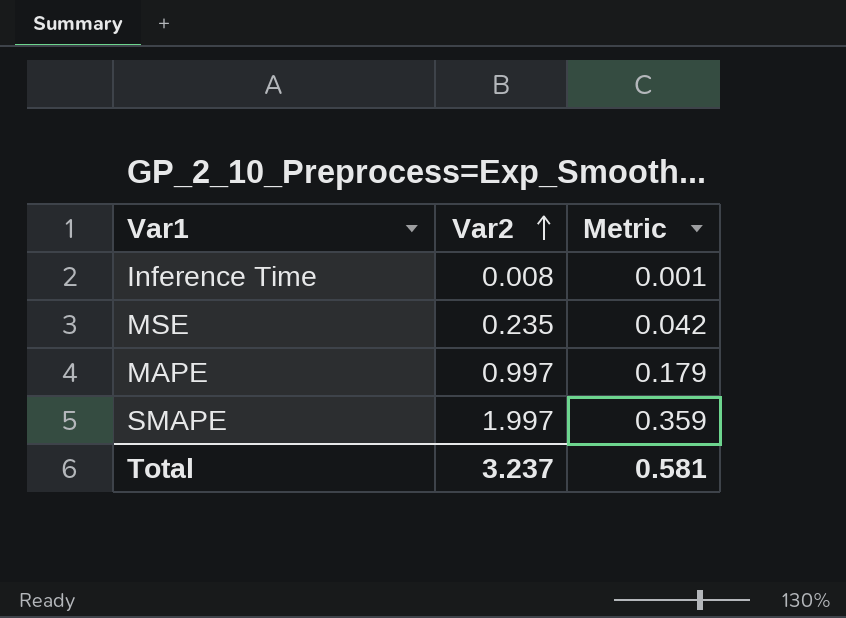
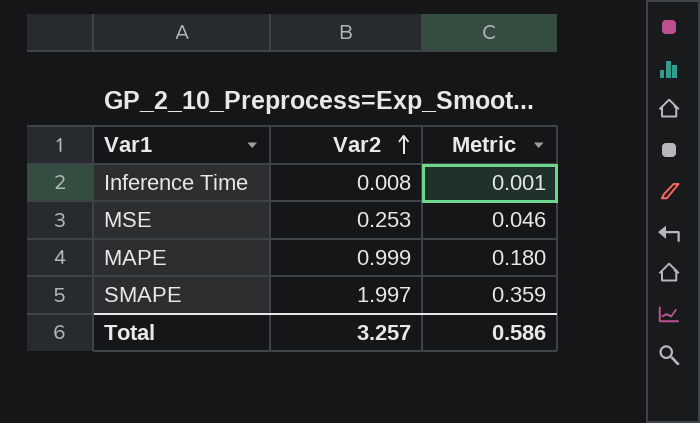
MSE | Var2: 0.235 -> 0.253
MSE | Metric: 0.042 -> 0.046
MAPE | Var2: 0.997 -> 0.999
MAPE | Metric: 0.179 -> 0.180
Total | Var2: 3.237 -> 3.257
Total | Metric: 0.581 -> 0.586

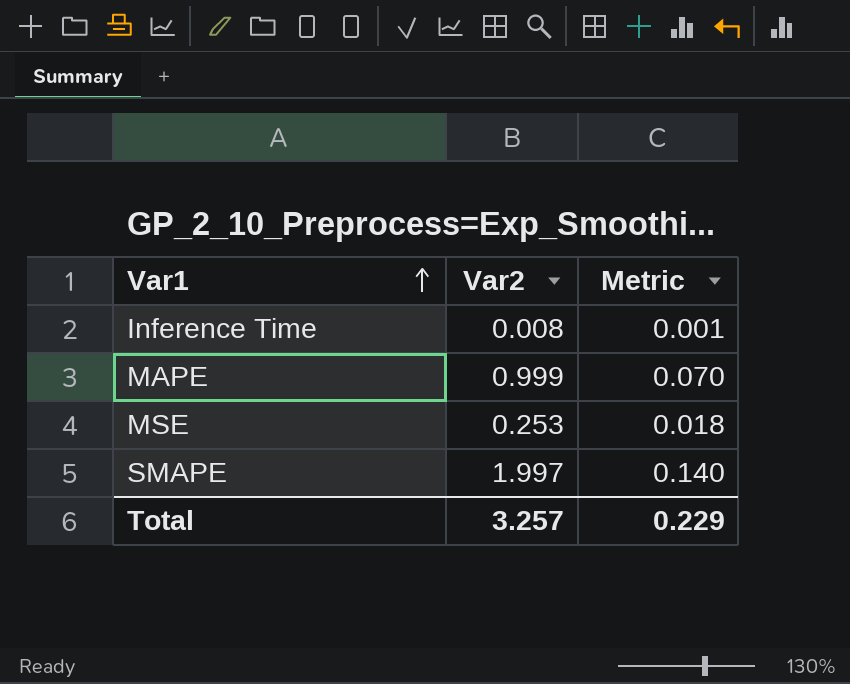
row order: Var2 ascending -> Var1 ascending
column Metric | formula: [Var2] * 0.18 -> [Var2] * 0.07
Total | Metric: 0.586 -> 0.229

